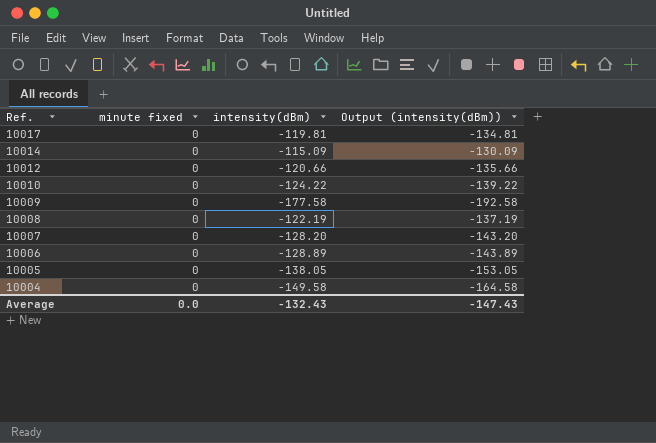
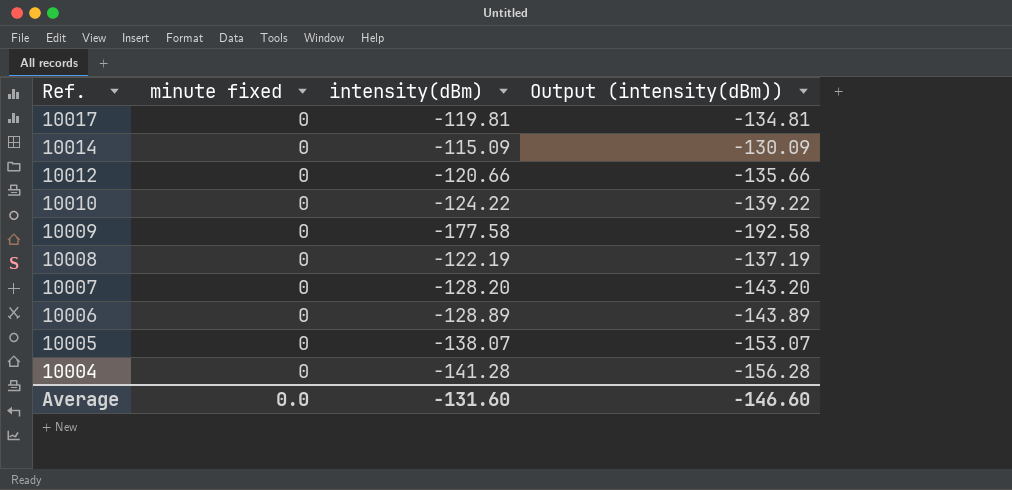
10005 | intensity(dBm): -138.05 -> -138.07
10005 | Output (intensity(dBm)): -153.05 -> -153.07
10004 | intensity(dBm): -149.58 -> -141.28
10004 | Output (intensity(dBm)): -164.58 -> -156.28
Average | intensity(dBm): -132.43 -> -131.60
Average | Output (intensity(dBm)): -147.43 -> -146.60

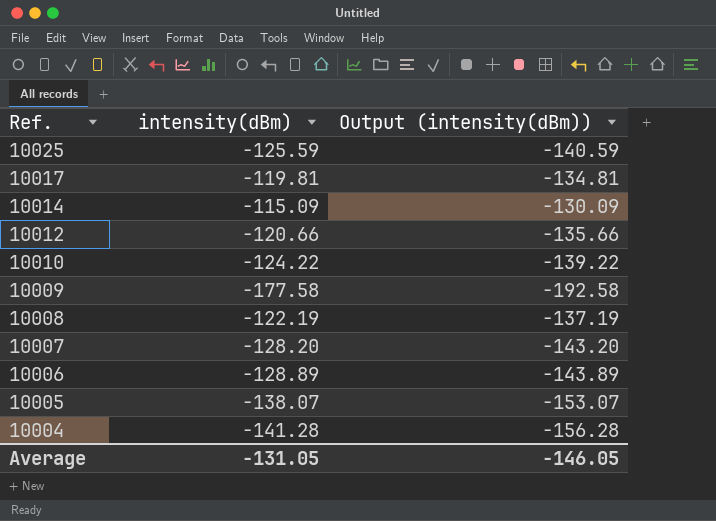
column minute fixed | position: 2 -> none
row 10025: none -> -125.59 | -140.59
Average | intensity(dBm): -131.60 -> -131.05
Average | Output (intensity(dBm)): -146.60 -> -146.05

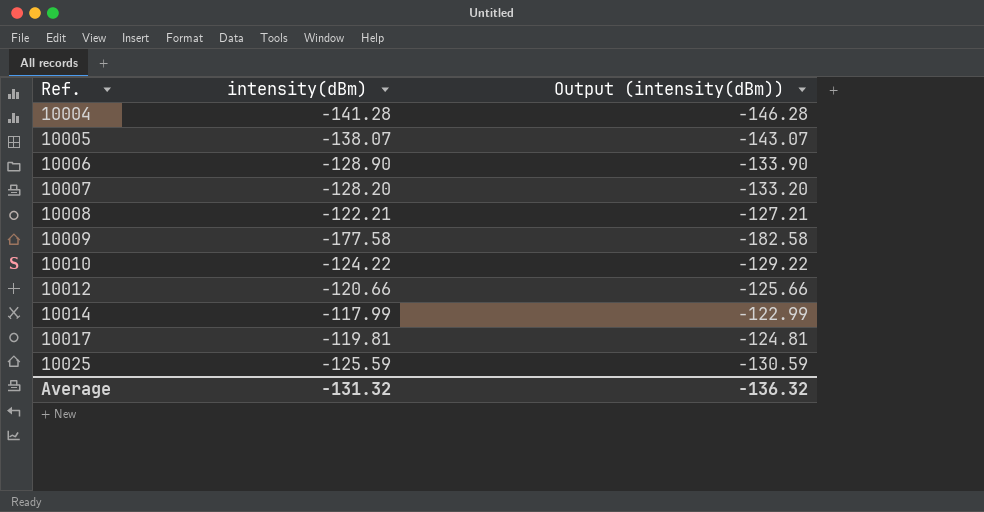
row order: Ref. descending -> Ref. ascending
column Output (intensity(dBm)) | formula: [intensity(dBm)] - 15 -> [intensity(dBm)] - 5
10006 | intensity(dBm): -128.89 -> -128.90
10008 | intensity(dBm): -122.19 -> -122.21
10014 | intensity(dBm): -115.09 -> -117.99
Average | intensity(dBm): -131.05 -> -131.32
Average | Output (intensity(dBm)): -146.05 -> -136.32

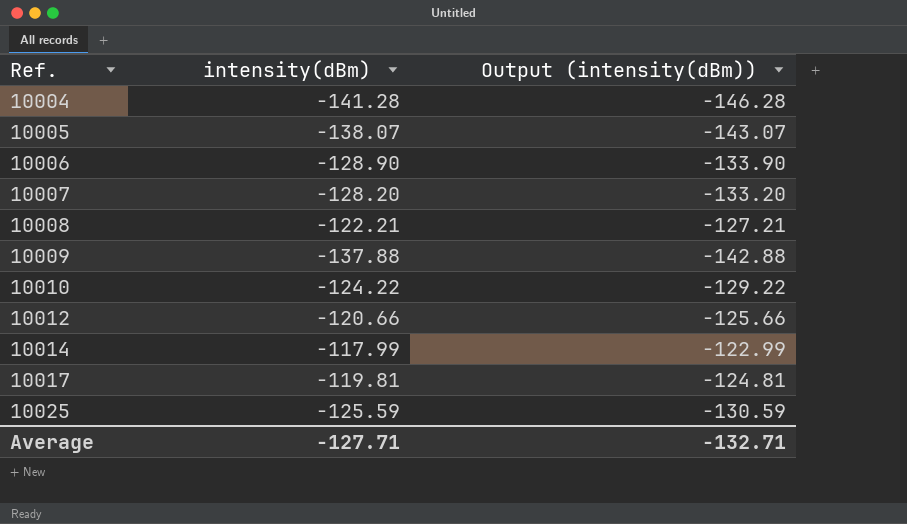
10009 | intensity(dBm): -177.58 -> -137.88
10009 | Output (intensity(dBm)): -182.58 -> -142.88
Average | intensity(dBm): -131.32 -> -127.71
Average | Output (intensity(dBm)): -136.32 -> -132.71

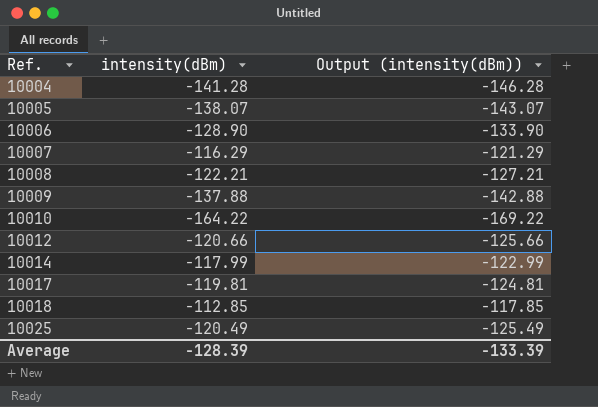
10007 | intensity(dBm): -128.20 -> -116.29
10007 | Output (intensity(dBm)): -133.20 -> -121.29
10010 | intensity(dBm): -124.22 -> -164.22
10010 | Output (intensity(dBm)): -129.22 -> -169.22
row 10018: none -> -112.85 | -117.85
10025 | intensity(dBm): -125.59 -> -120.49
10025 | Output (intensity(dBm)): -130.59 -> -125.49
Average | intensity(dBm): -127.71 -> -128.39
Average | Output (intensity(dBm)): -132.71 -> -133.39

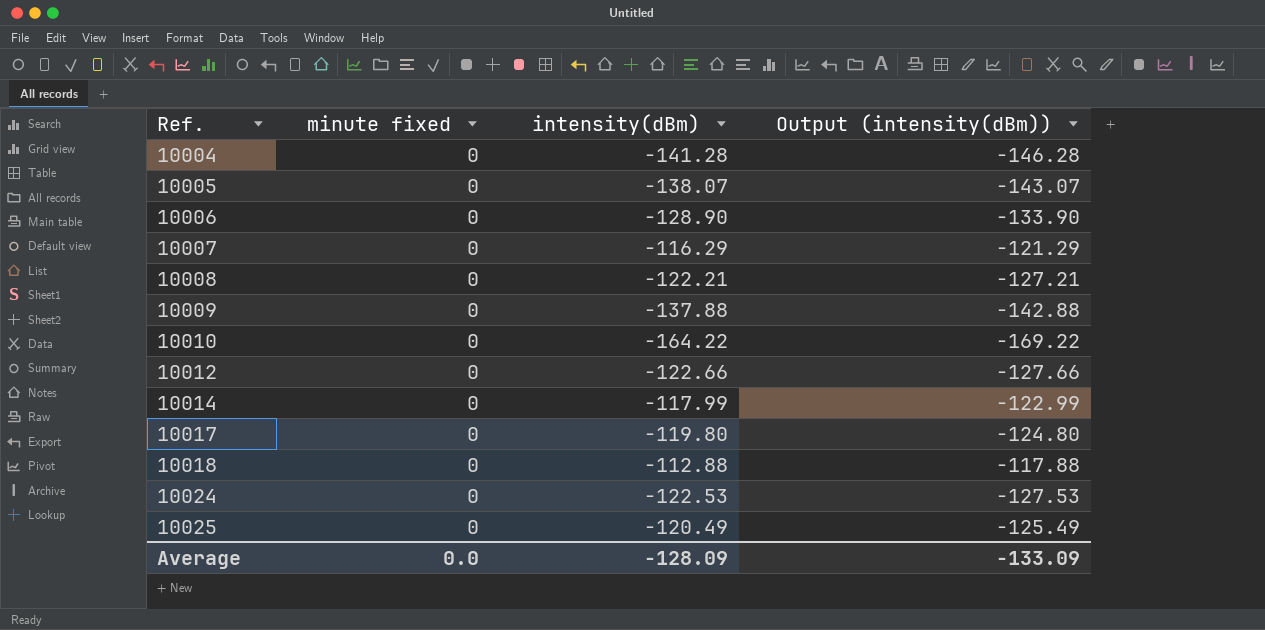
column minute fixed | position: none -> 2
10012 | intensity(dBm): -120.66 -> -122.66
10012 | Output (intensity(dBm)): -125.66 -> -127.66
10017 | intensity(dBm): -119.81 -> -119.80
10017 | Output (intensity(dBm)): -124.81 -> -124.80
10018 | intensity(dBm): -112.85 -> -112.88
10018 | Output (intensity(dBm)): -117.85 -> -117.88
row 10024: none -> 0 | -122.53 | -127.53
Average | intensity(dBm): -128.39 -> -128.09
Average | Output (intensity(dBm)): -133.39 -> -133.09

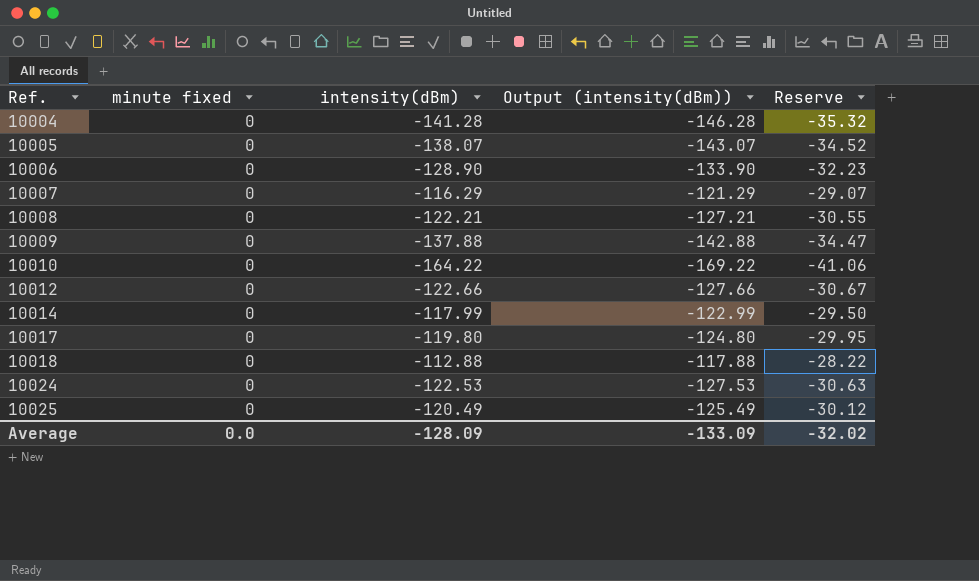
column Reserve | formula: none -> [intensity(dBm)] * 0.25

